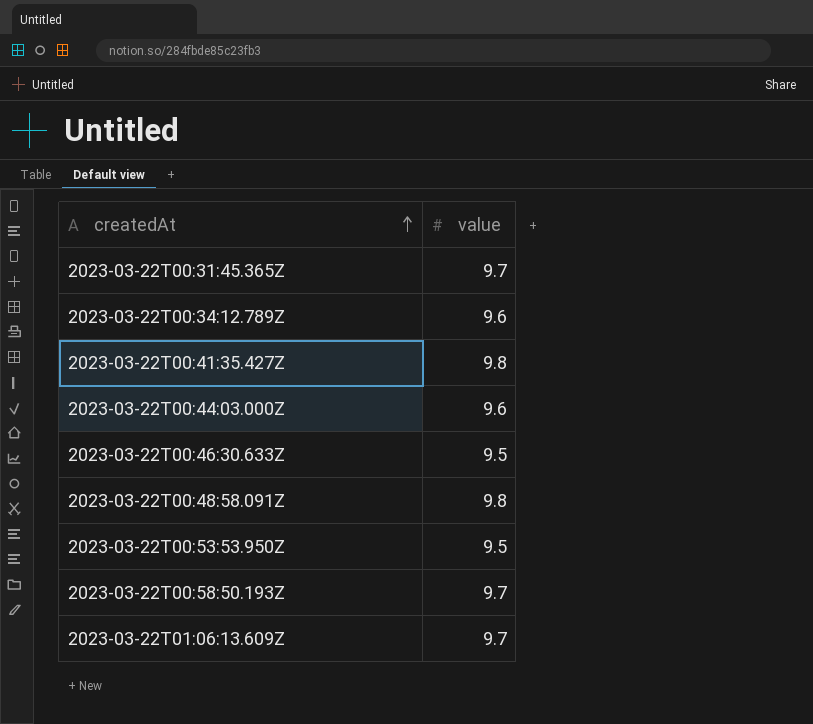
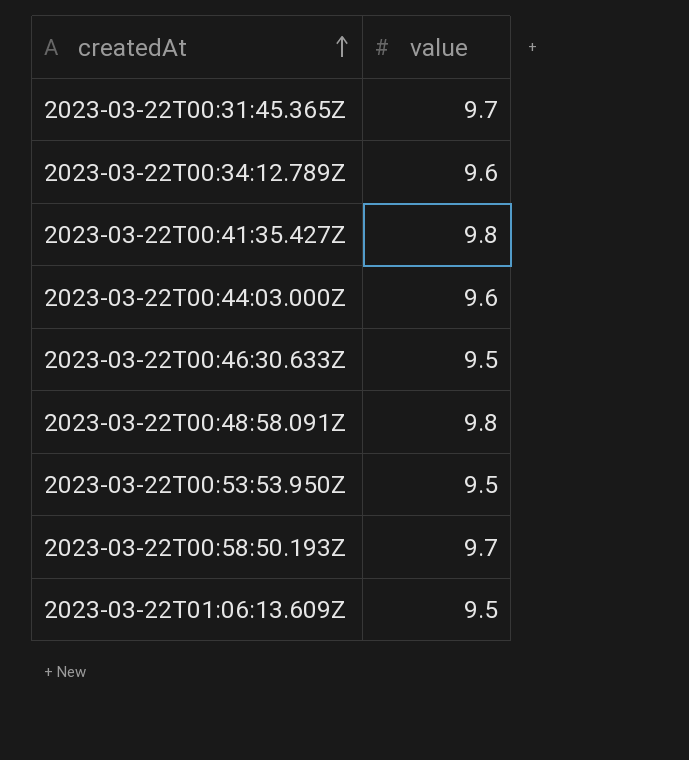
2023-03-22T01:06:13.609Z | value: 9.7 -> 9.5

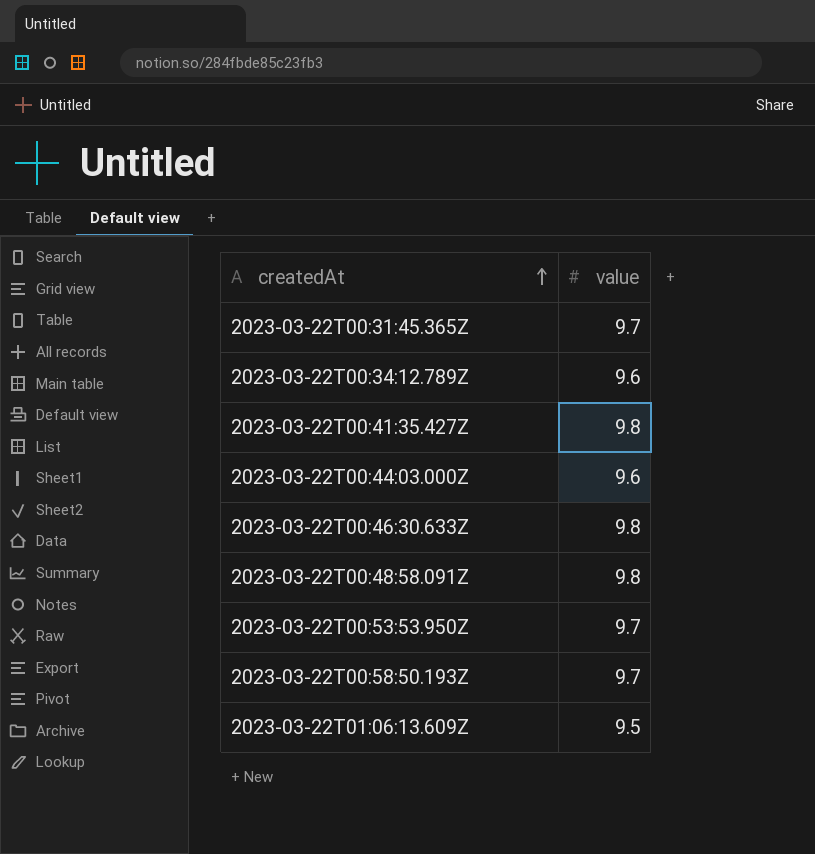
2023-03-22T00:46:30.633Z | value: 9.5 -> 9.8
2023-03-22T00:53:53.950Z | value: 9.5 -> 9.7

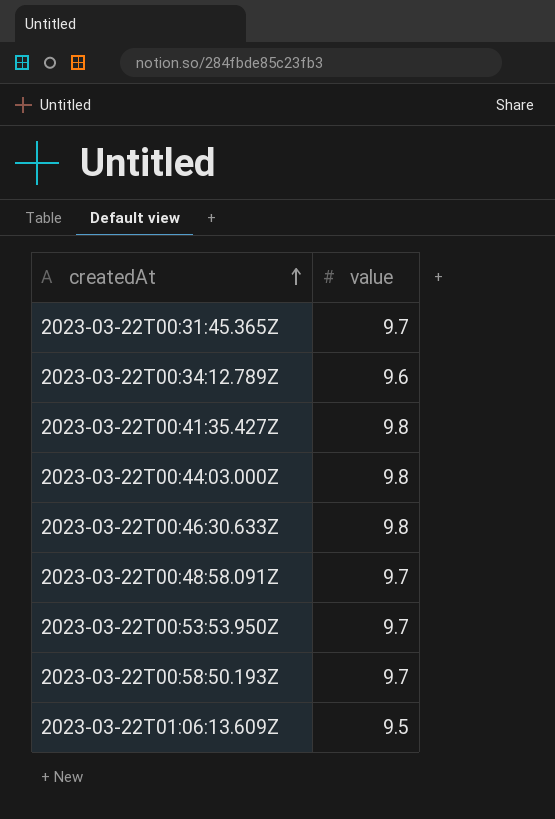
2023-03-22T00:44:03.000Z | value: 9.6 -> 9.8
2023-03-22T00:48:58.091Z | value: 9.8 -> 9.7

